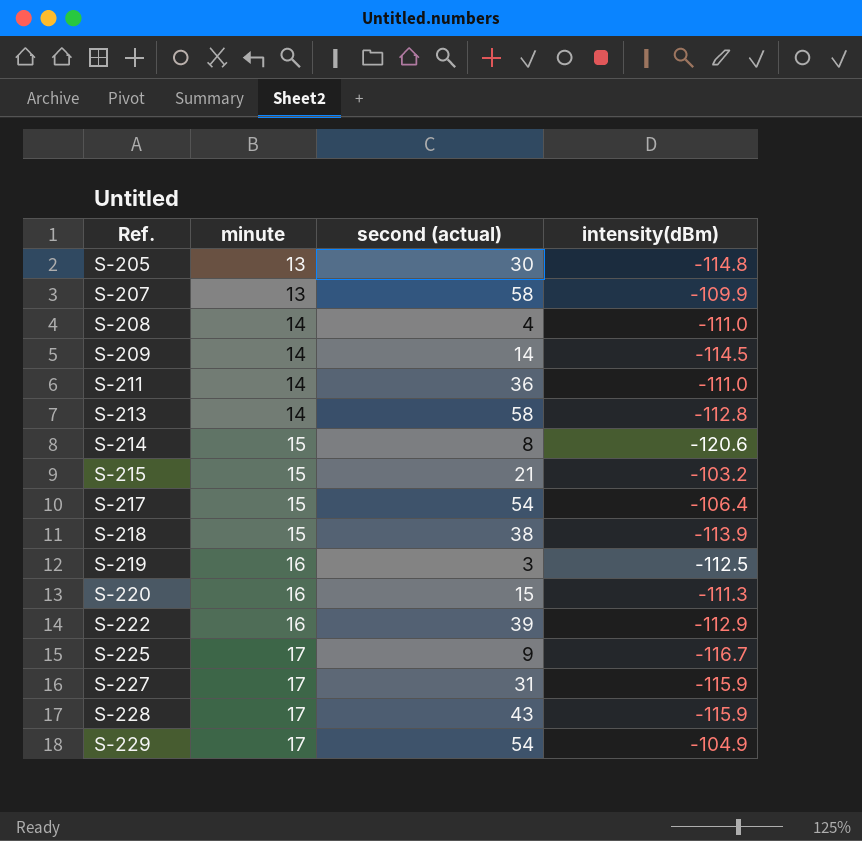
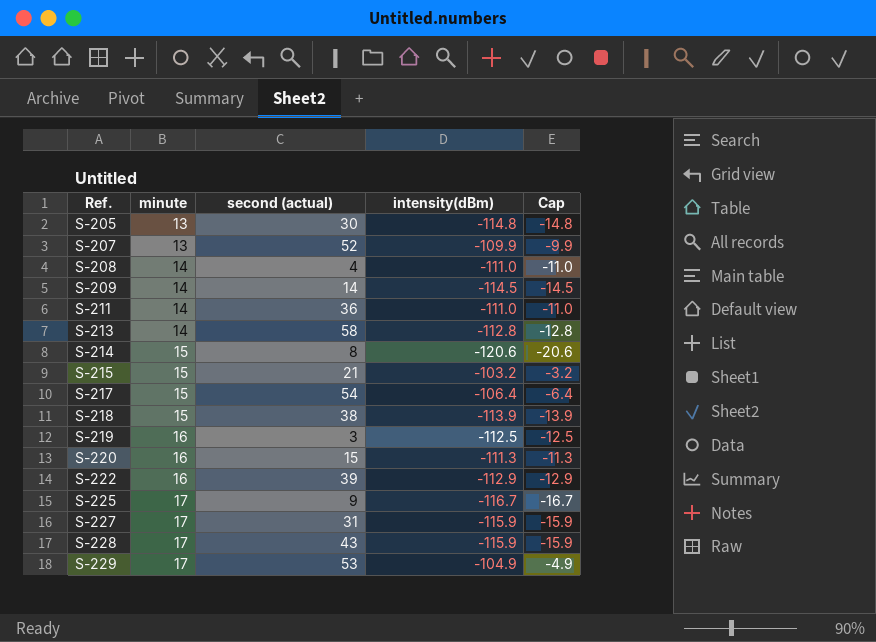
column Cap | formula: none -> [intensity(dBm)] + 100
S-207 | second (actual): 58 -> 52
S-229 | second (actual): 54 -> 53

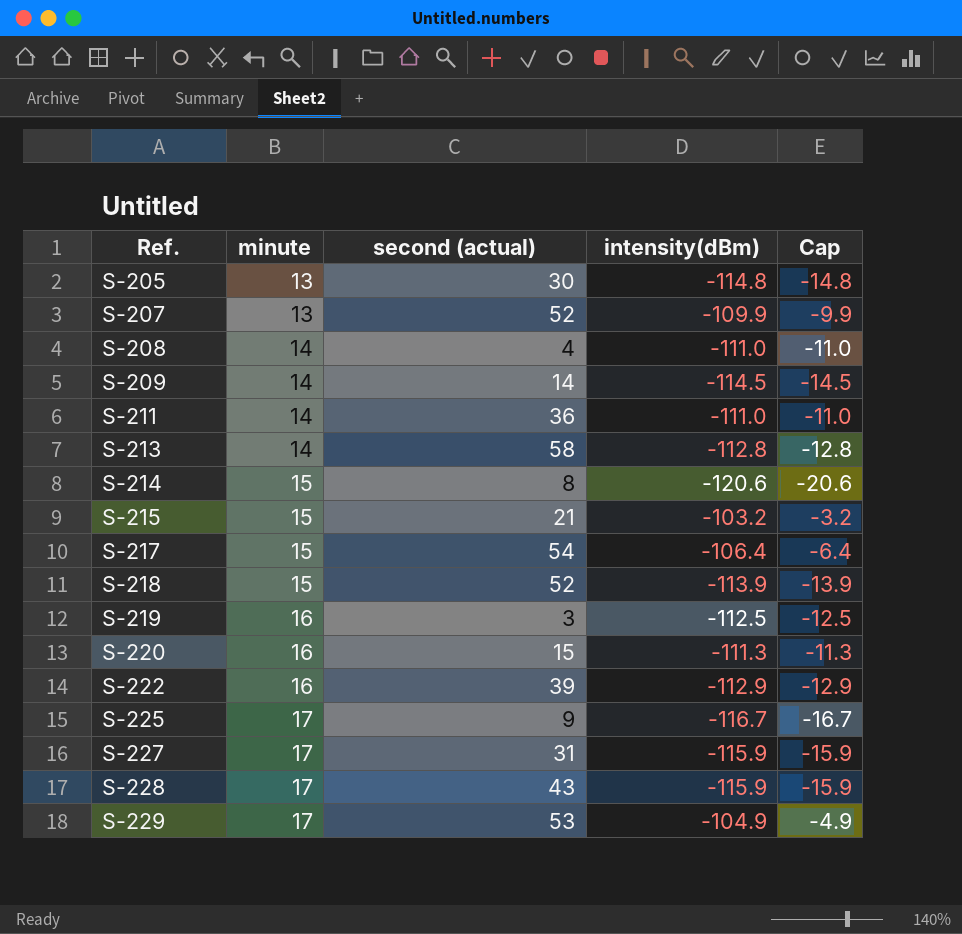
S-218 | second (actual): 38 -> 52

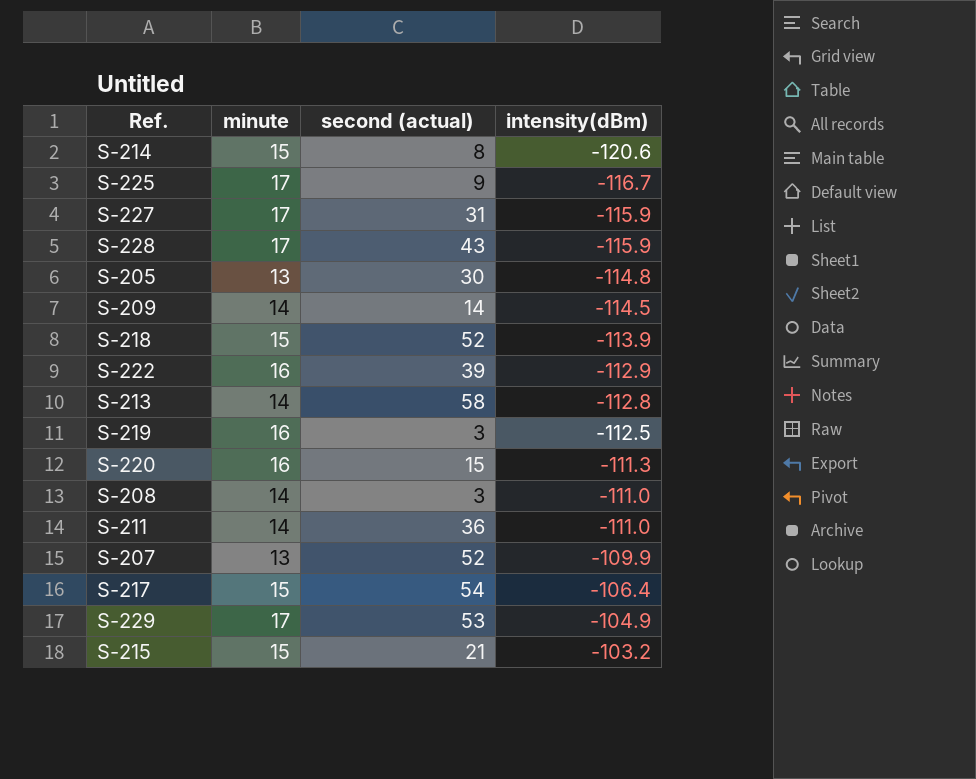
row order: Ref. ascending -> intensity(dBm) ascending
column Cap | formula: [intensity(dBm)] + 100 -> none
S-208 | second (actual): 4 -> 3

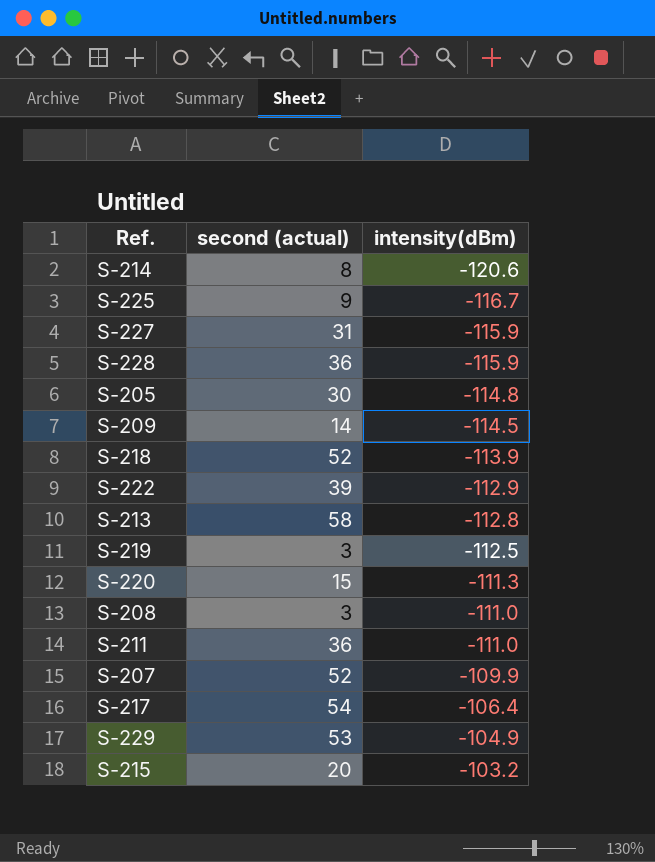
column minute | position: 2 -> none
S-228 | second (actual): 43 -> 36
S-215 | second (actual): 21 -> 20

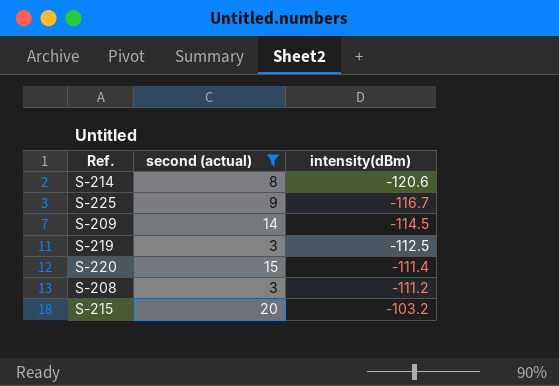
filter: none -> second (actual) <= 20
S-220 | intensity(dBm): -111.3 -> -111.4
S-208 | intensity(dBm): -111.0 -> -111.2

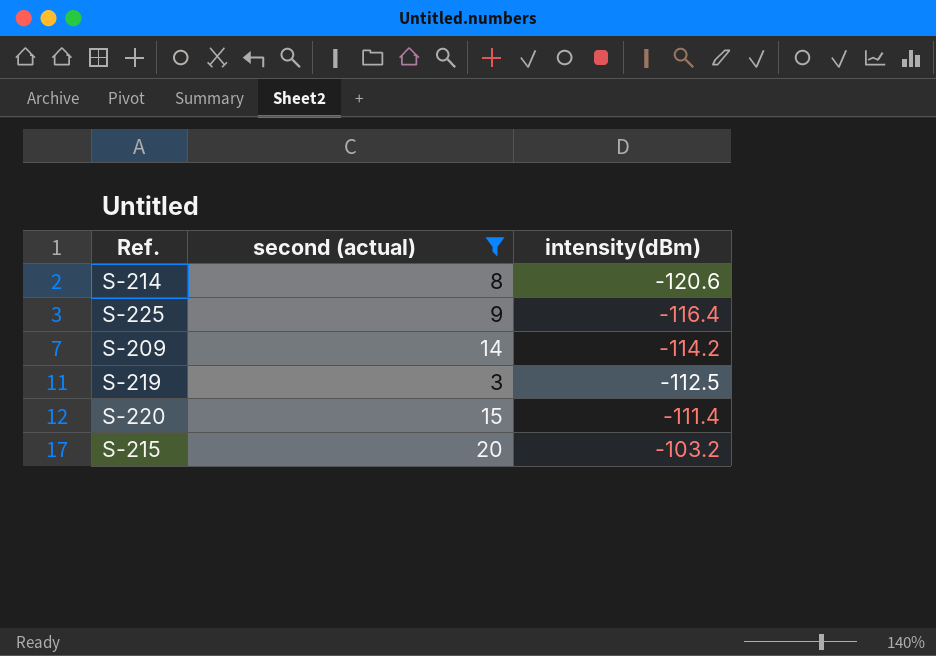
row S-208: 3 | -111.2 -> none
S-225 | intensity(dBm): -116.7 -> -116.4
S-209 | intensity(dBm): -114.5 -> -114.2

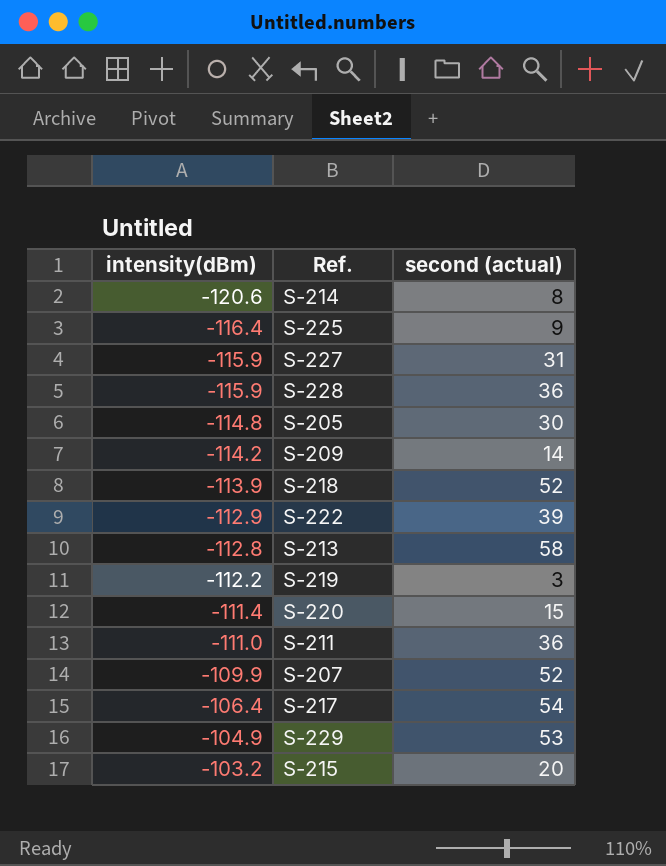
filter: second (actual) <= 20 -> none
column intensity(dBm) | position: 3 -> 1
S-219 | intensity(dBm): -112.5 -> -112.2

